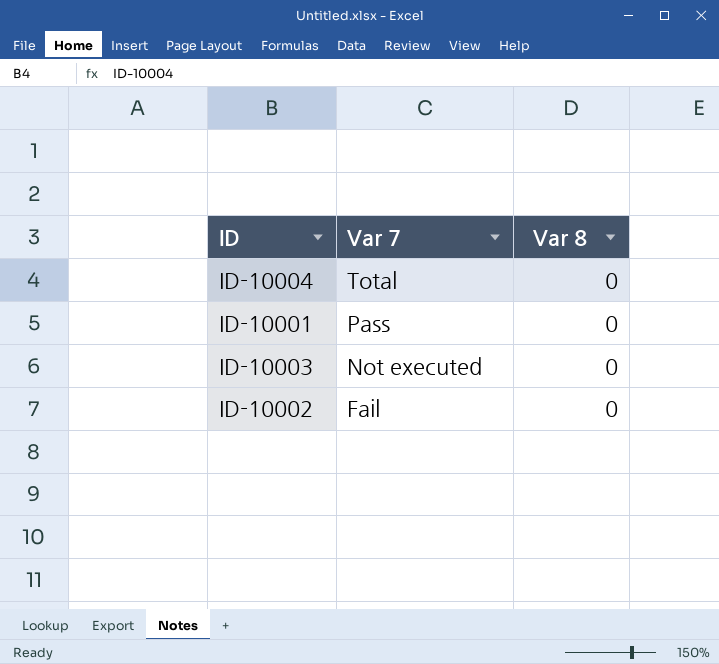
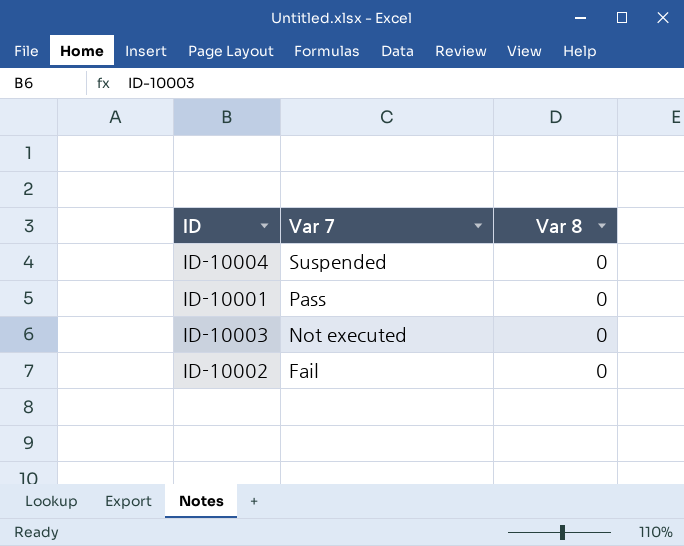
ID-10004 | Var 7: Total -> Suspended

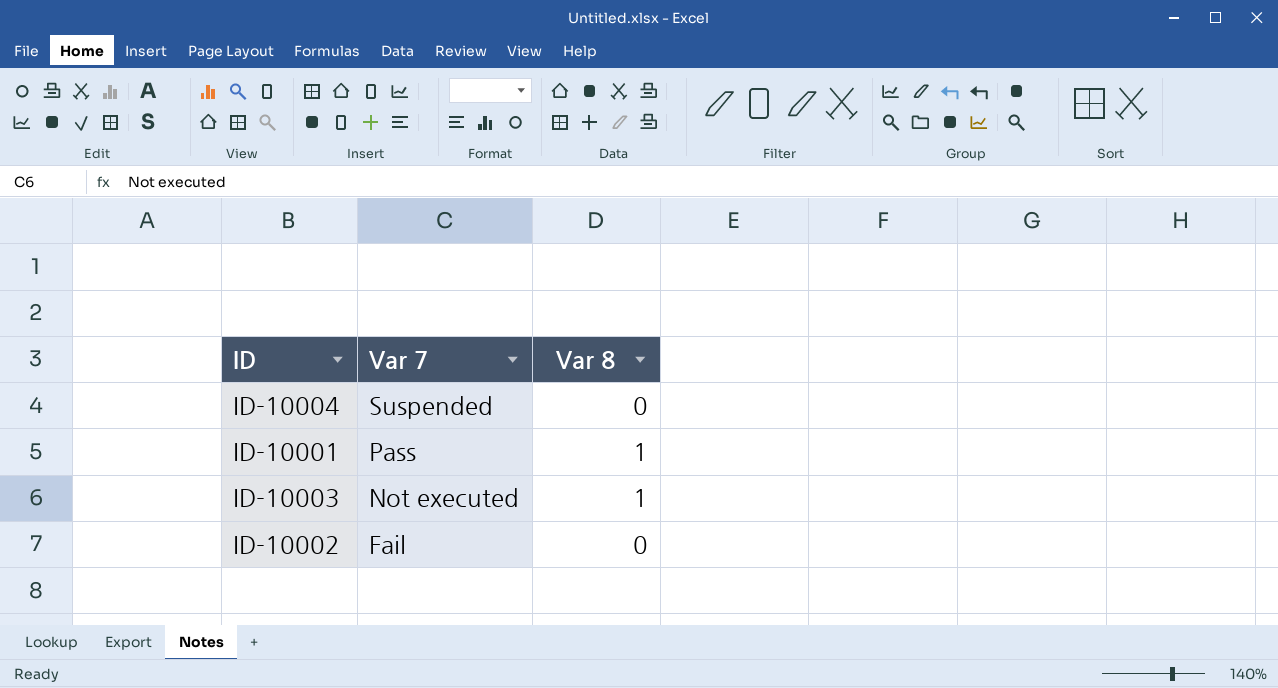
ID-10001 | Var 8: 0 -> 1
ID-10003 | Var 8: 0 -> 1

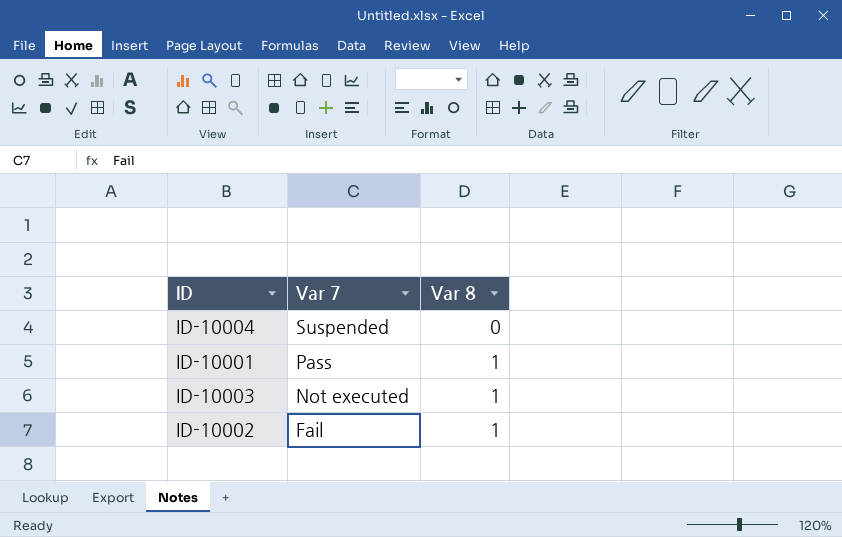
ID-10002 | Var 8: 0 -> 1

